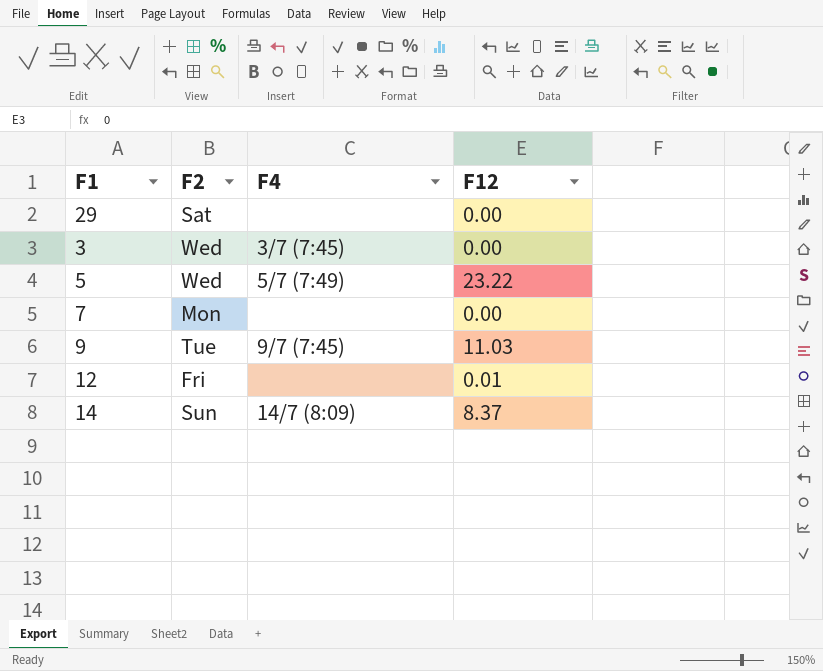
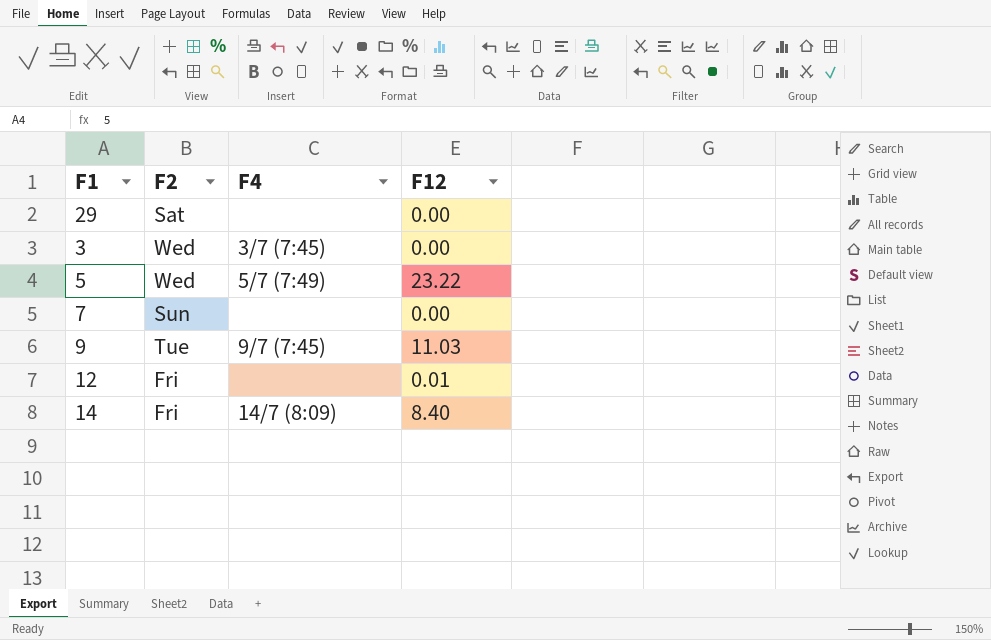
7 | F2: Mon -> Sun
14 | F2: Sun -> Fri
14 | F12: 8.37 -> 8.40

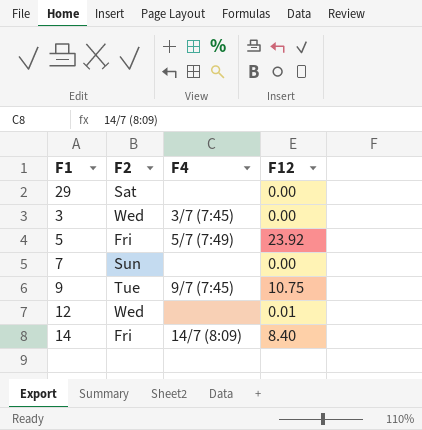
5 | F2: Wed -> Fri
5 | F12: 23.22 -> 23.92
9 | F12: 11.03 -> 10.75
12 | F2: Fri -> Wed

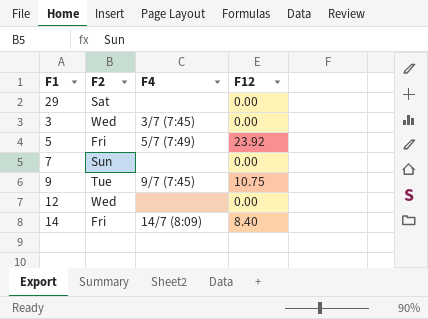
12 | F12: 0.01 -> 0.00

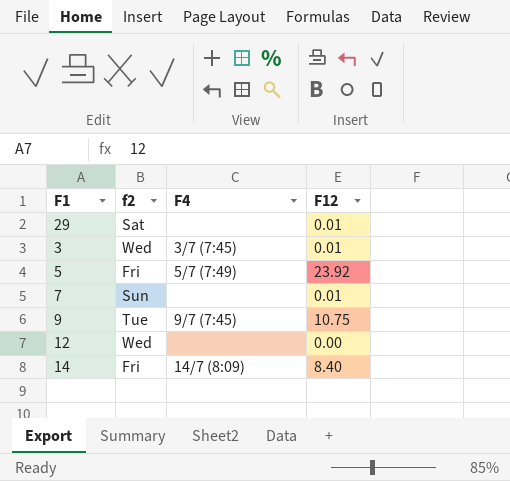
column name: F2 -> f2
29 | F12: 0.00 -> 0.01
3 | F12: 0.00 -> 0.01
7 | F12: 0.00 -> 0.01

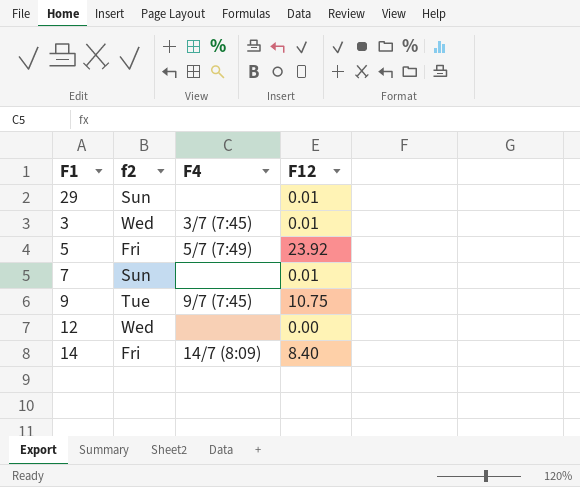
29 | f2: Sat -> Sun

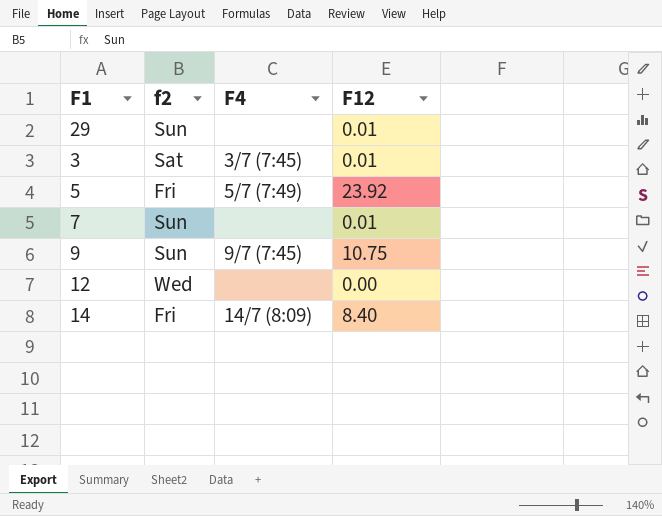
3 | f2: Wed -> Sat
9 | f2: Tue -> Sun

